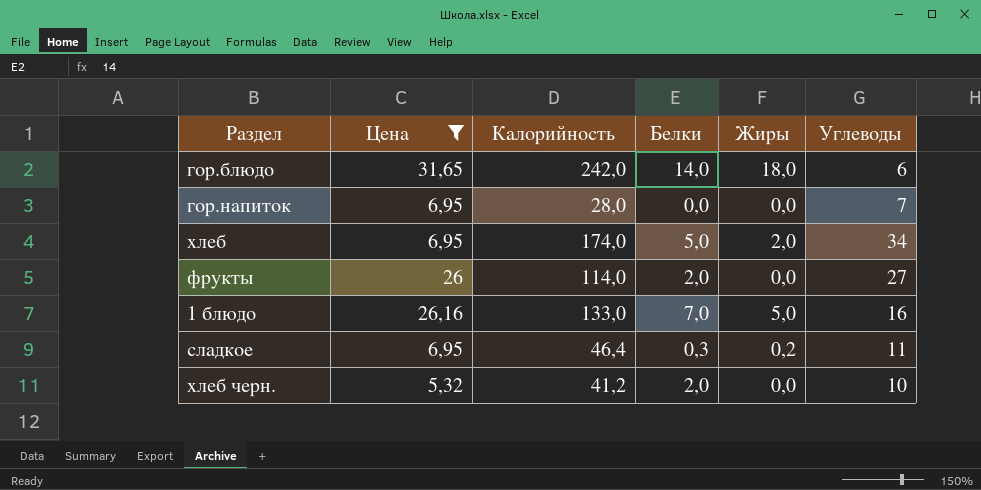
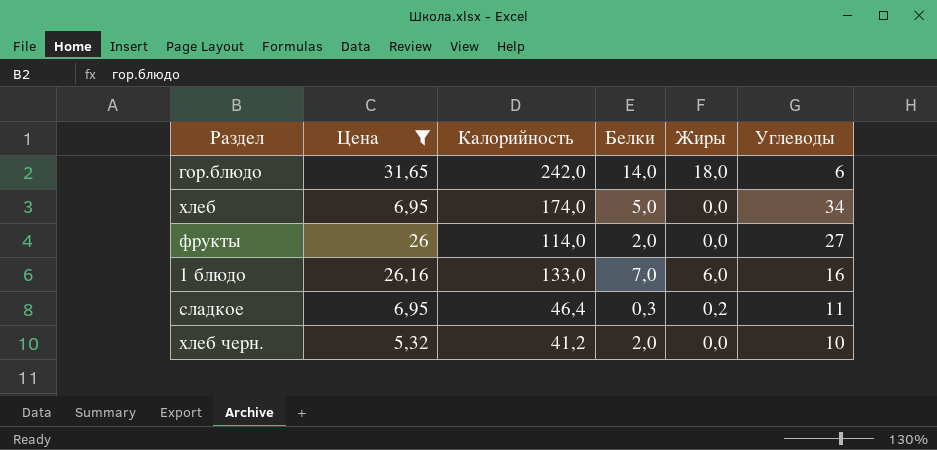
row гор.напиток: 6,95 | 28,0 | 0,0 | 0,0 | 7 -> none
хлеб | Жиры: 2,0 -> 0,0
1 блюдо | Жиры: 5,0 -> 6,0

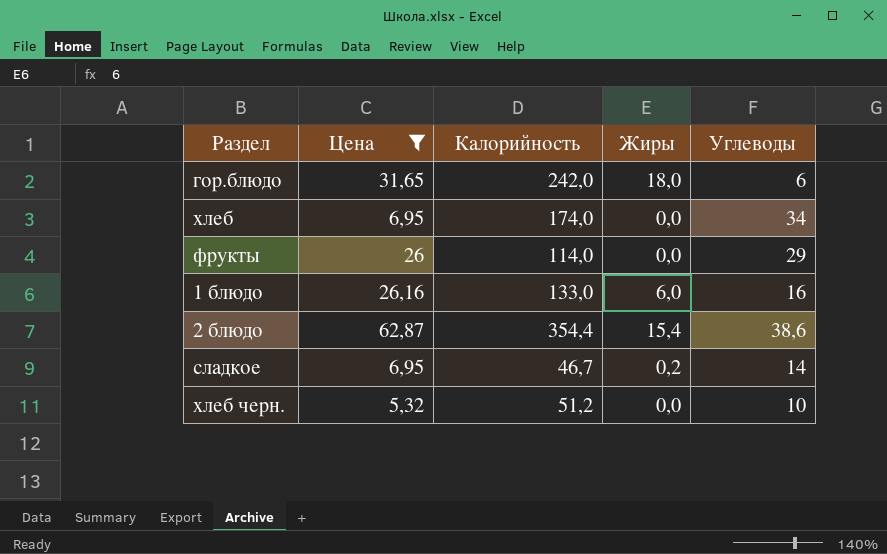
column Белки | position: 4 -> none
фрукты | Углеводы: 27 -> 29
row 2 блюдо: none -> 62,87 | 354,4 | 15,4 | 38,6
сладкое | Калорийность: 46,4 -> 46,7
сладкое | Углеводы: 11 -> 14
хлеб черн. | Калорийность: 41,2 -> 51,2

